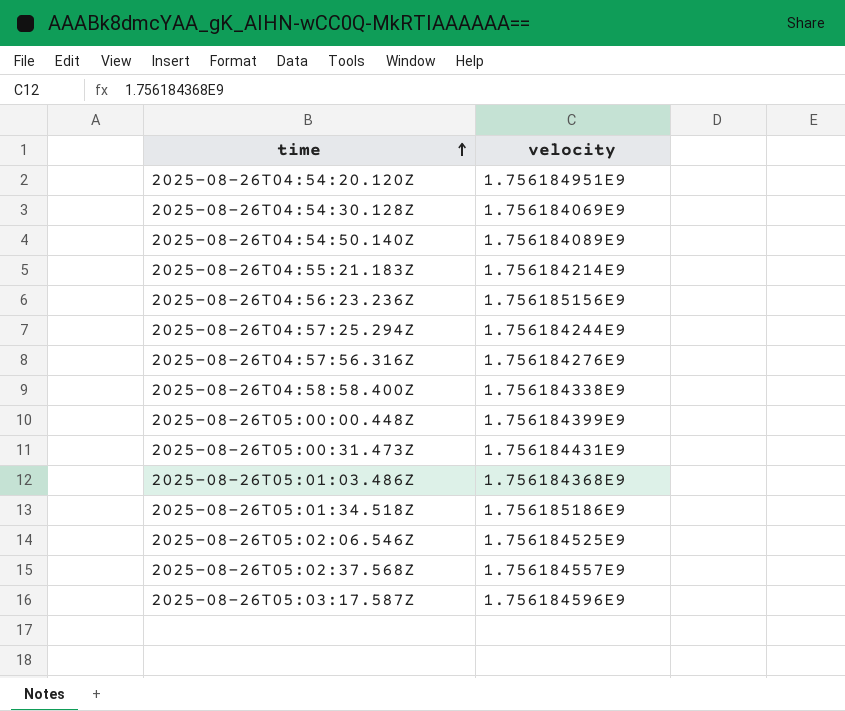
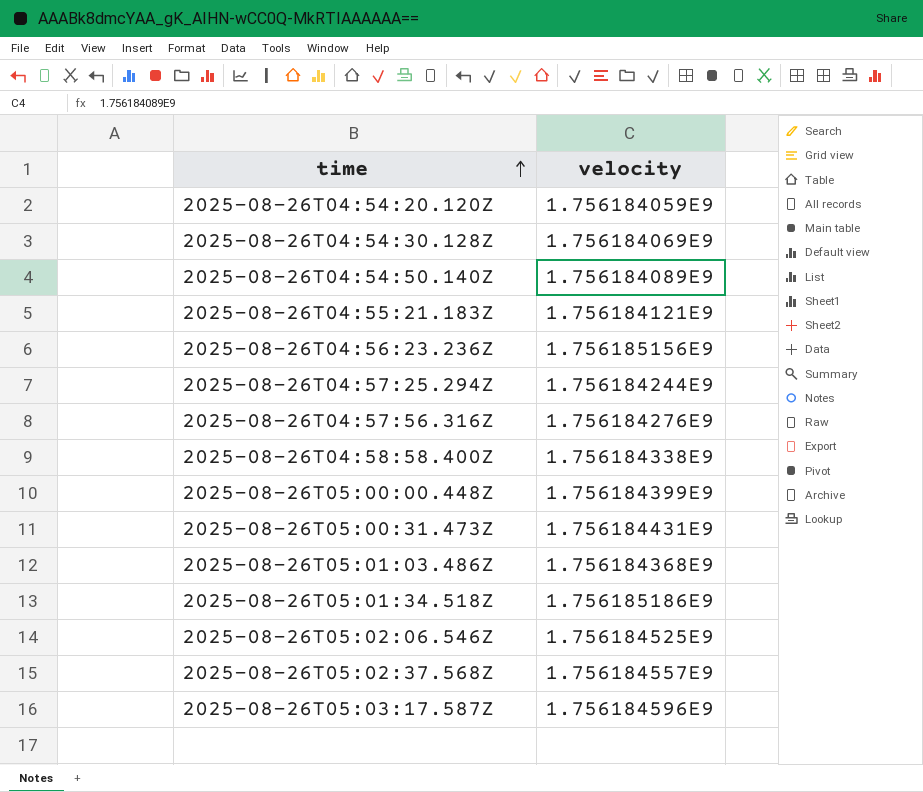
2025-08-26T04:54:20.120Z | velocity: 1.756184951E9 -> 1.756184059E9
2025-08-26T04:55:21.183Z | velocity: 1.756184214E9 -> 1.756184121E9

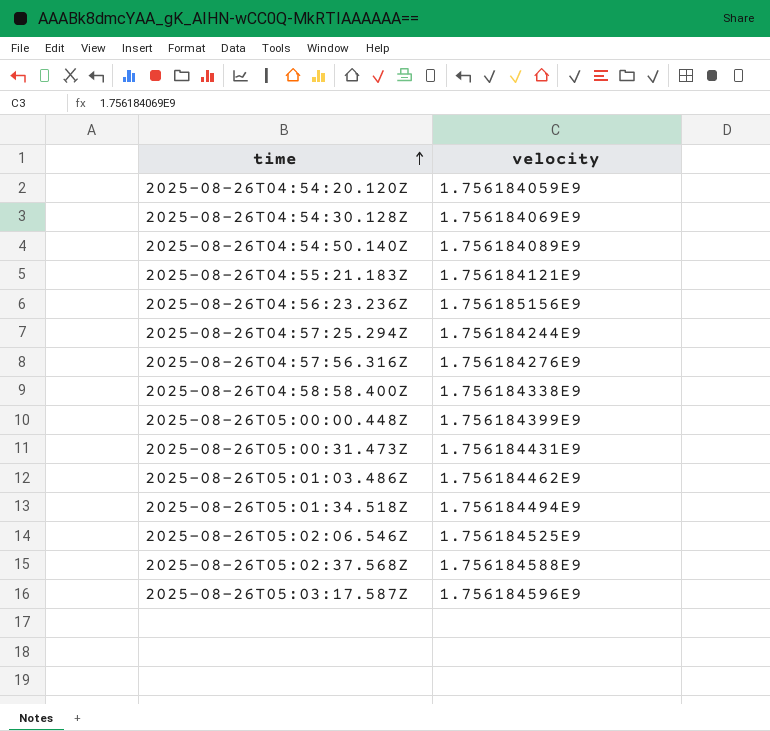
2025-08-26T05:01:03.486Z | velocity: 1.756184368E9 -> 1.756184462E9
2025-08-26T05:01:34.518Z | velocity: 1.756185186E9 -> 1.756184494E9
2025-08-26T05:02:37.568Z | velocity: 1.756184557E9 -> 1.756184588E9

